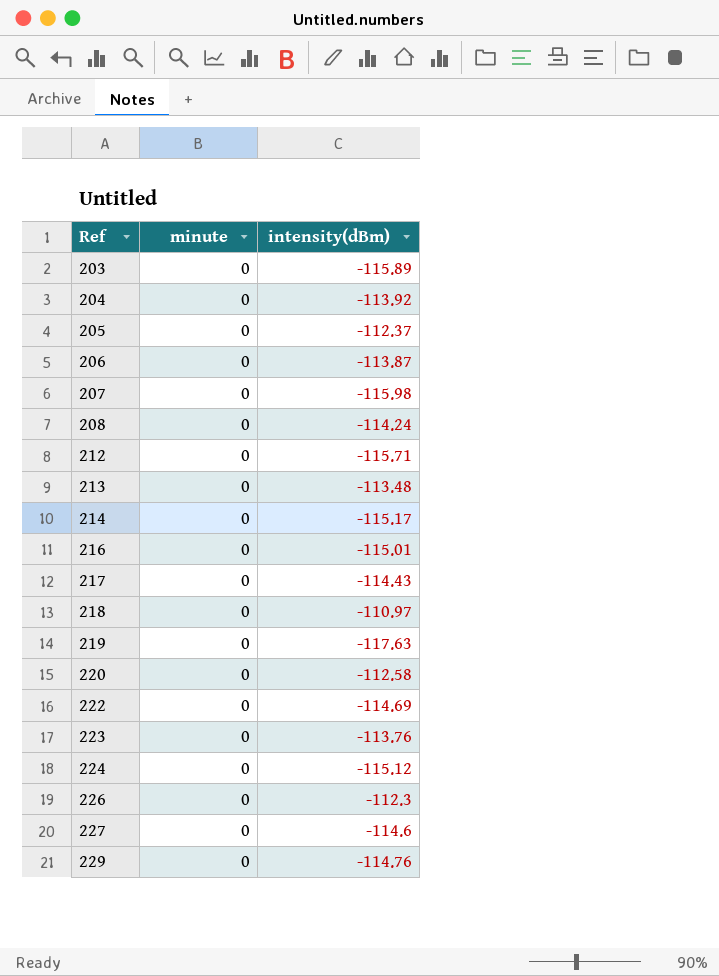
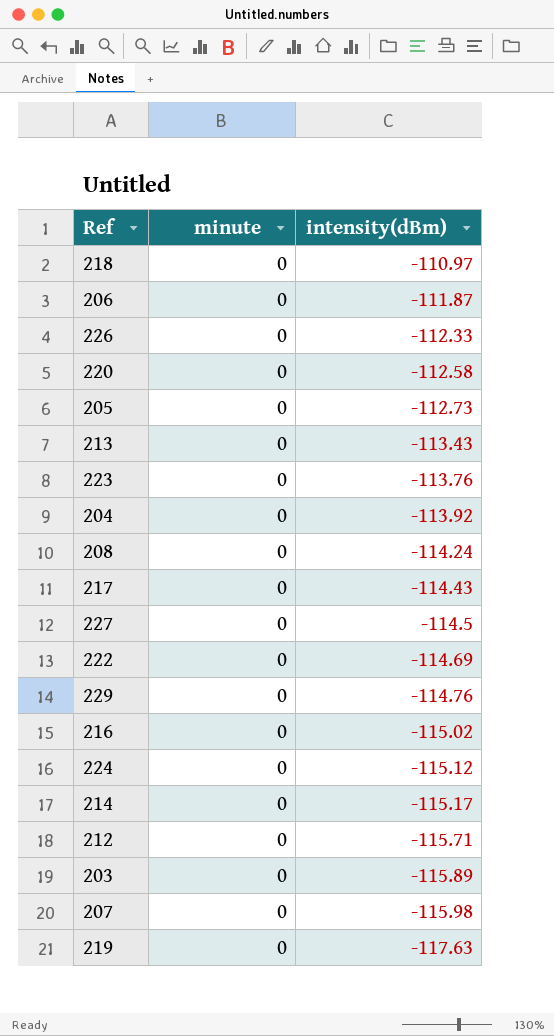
row order: Ref ascending -> intensity(dBm) descending
206 | intensity(dBm): -113.87 -> -111.87
226 | intensity(dBm): -112.3 -> -112.33
205 | intensity(dBm): -112.37 -> -112.73
213 | intensity(dBm): -113.48 -> -113.43
227 | intensity(dBm): -114.6 -> -114.5
216 | intensity(dBm): -115.01 -> -115.02

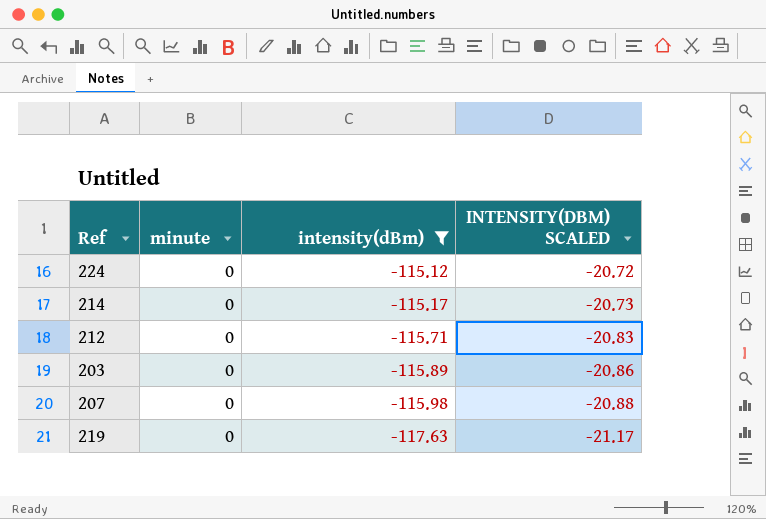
filter: none -> intensity(dBm) <= -115.12
column INTENSITY(DBM) SCALED | formula: none -> [intensity(dBm)] * 0.18

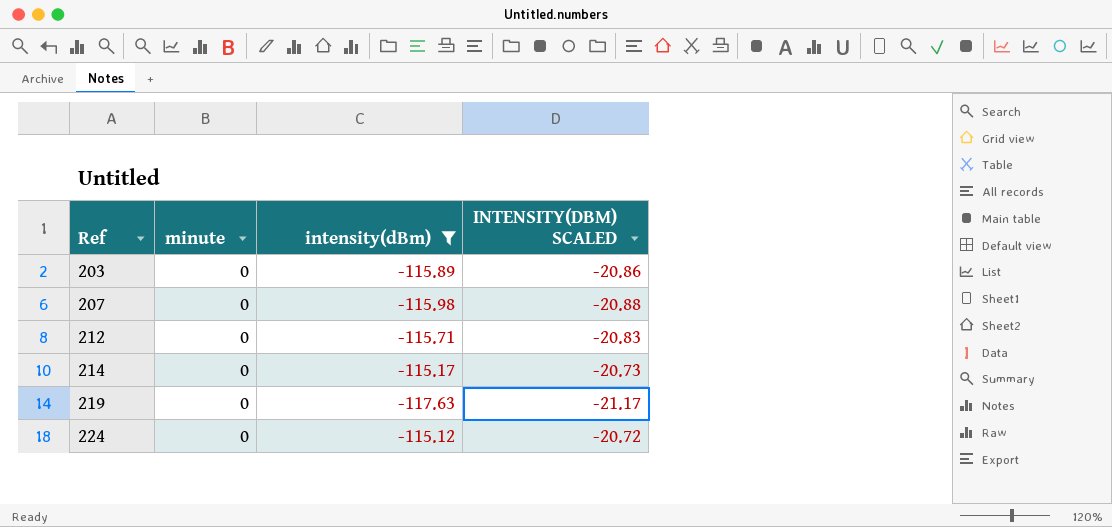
row order: intensity(dBm) descending -> Ref ascending

